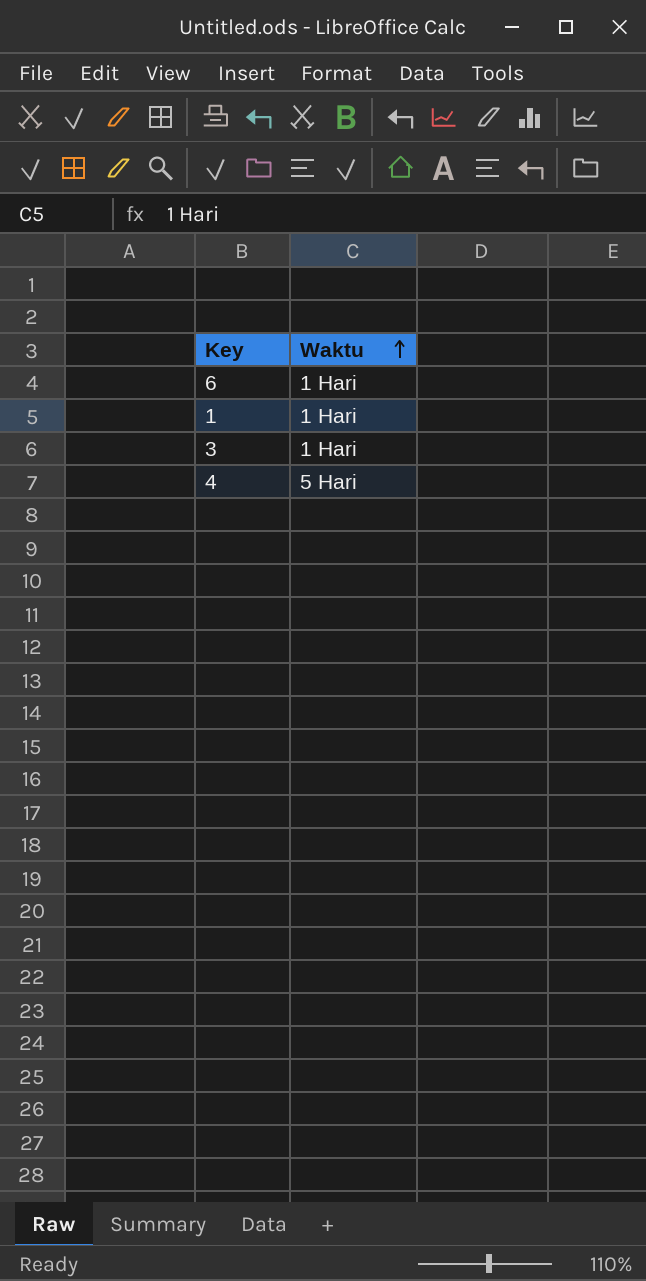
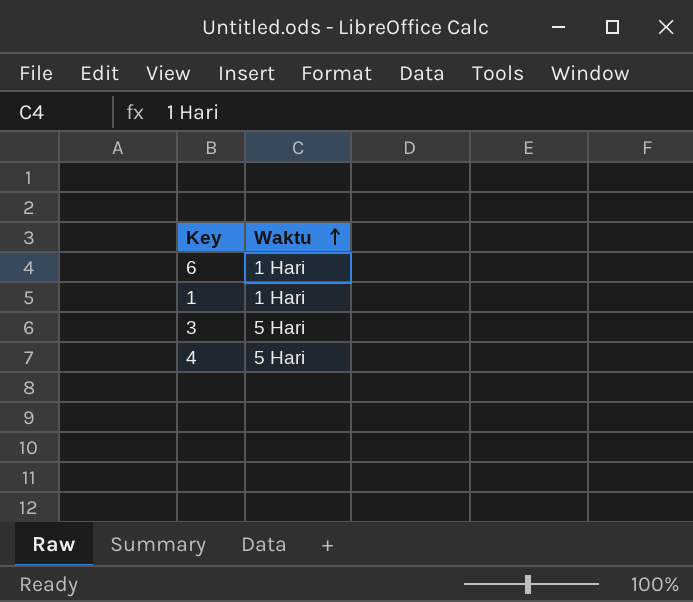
3 | Waktu: 1 Hari -> 5 Hari

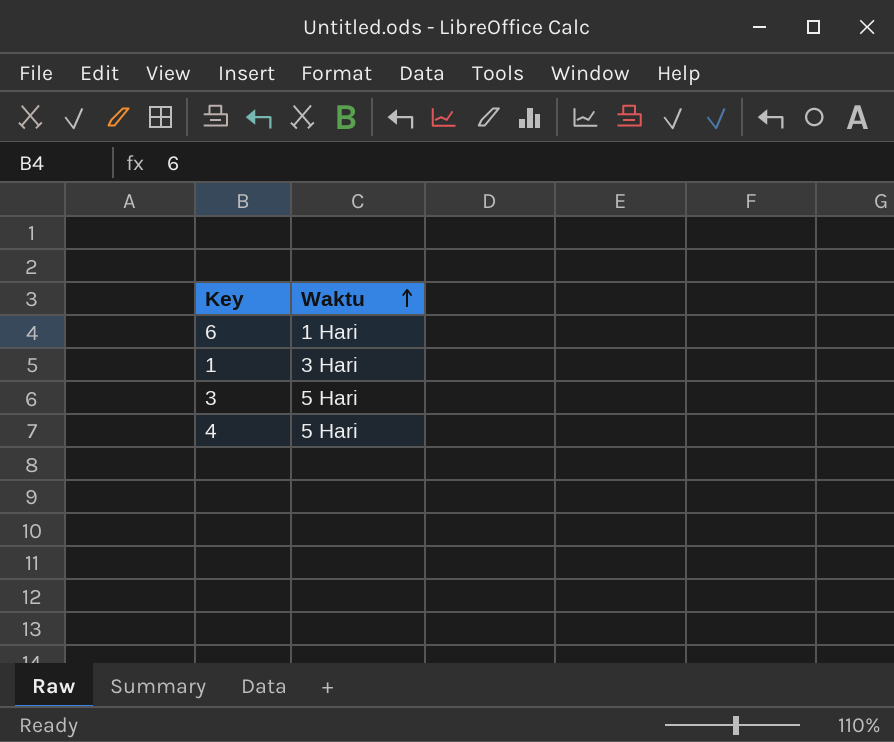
1 | Waktu: 1 Hari -> 3 Hari

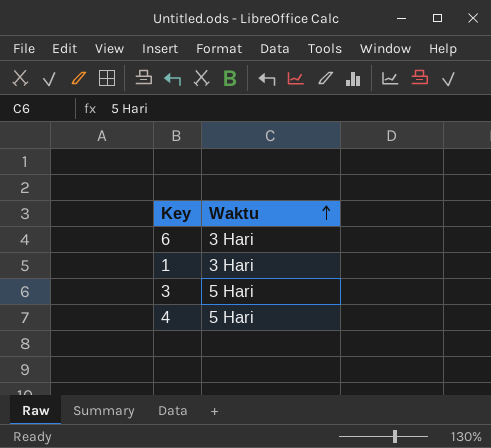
6 | Waktu: 1 Hari -> 3 Hari

